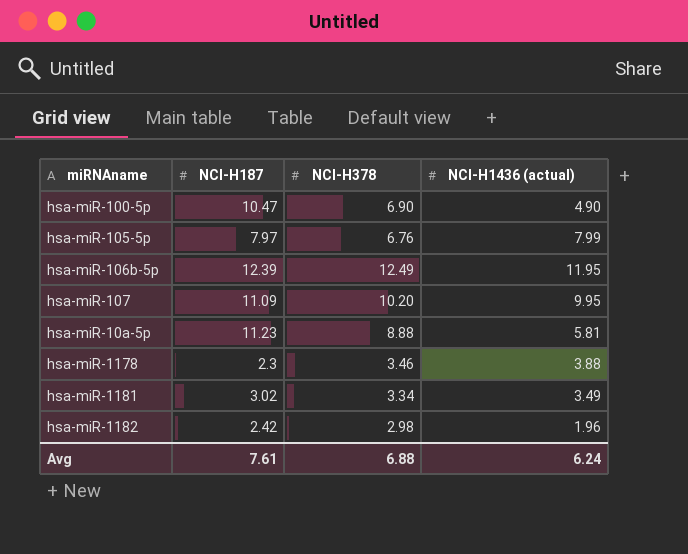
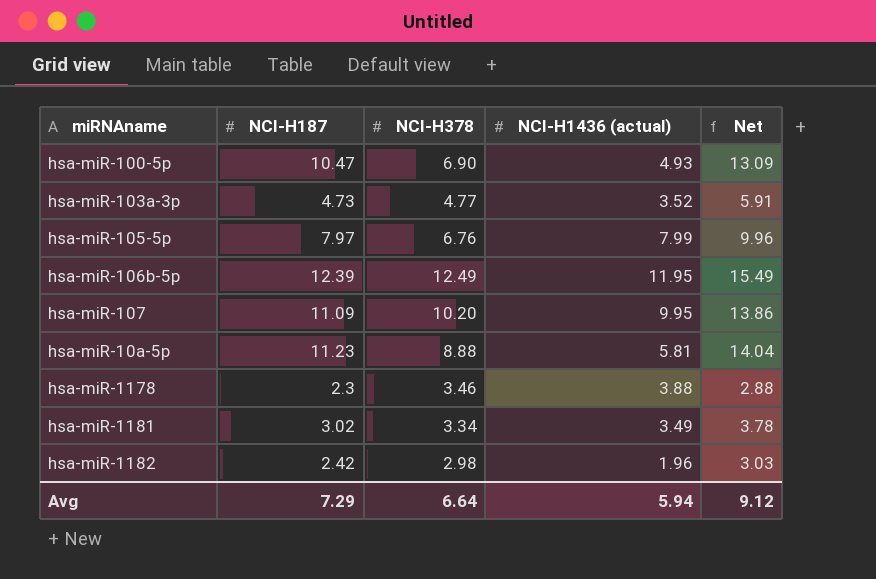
column Net | formula: none -> [NCI-H187] * 1.25
hsa-miR-100-5p | NCI-H1436 (actual): 4.90 -> 4.93
row hsa-miR-103a-3p: none -> 4.73 | 4.77 | 3.52 | 5.91
Avg | NCI-H187: 7.61 -> 7.29
Avg | NCI-H378: 6.88 -> 6.64
Avg | NCI-H1436 (actual): 6.24 -> 5.94

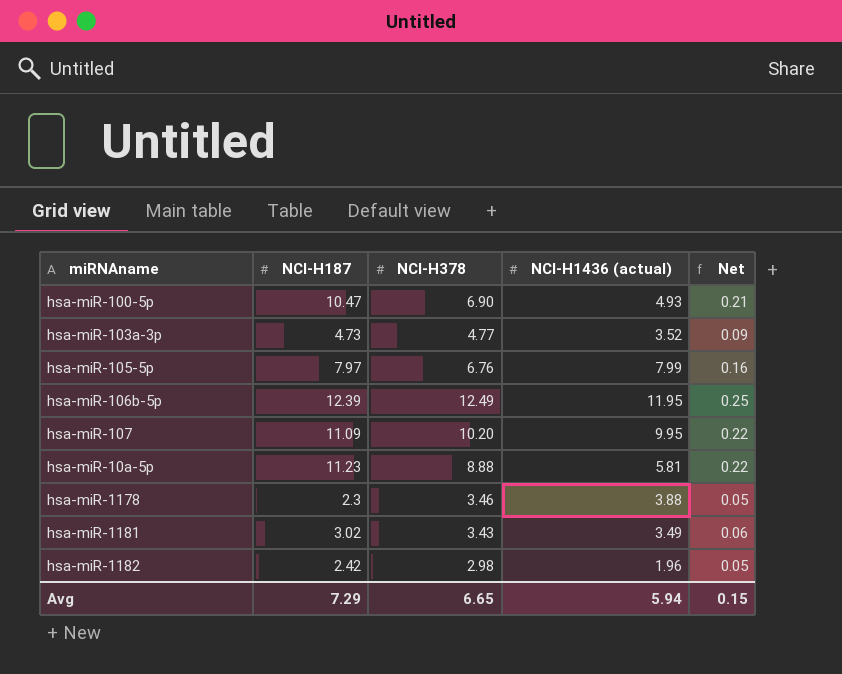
column Net | formula: [NCI-H187] * 1.25 -> [NCI-H187] * 0.02
hsa-miR-1181 | NCI-H378: 3.34 -> 3.43
Avg | NCI-H378: 6.64 -> 6.65
Avg | Net: 9.12 -> 0.15

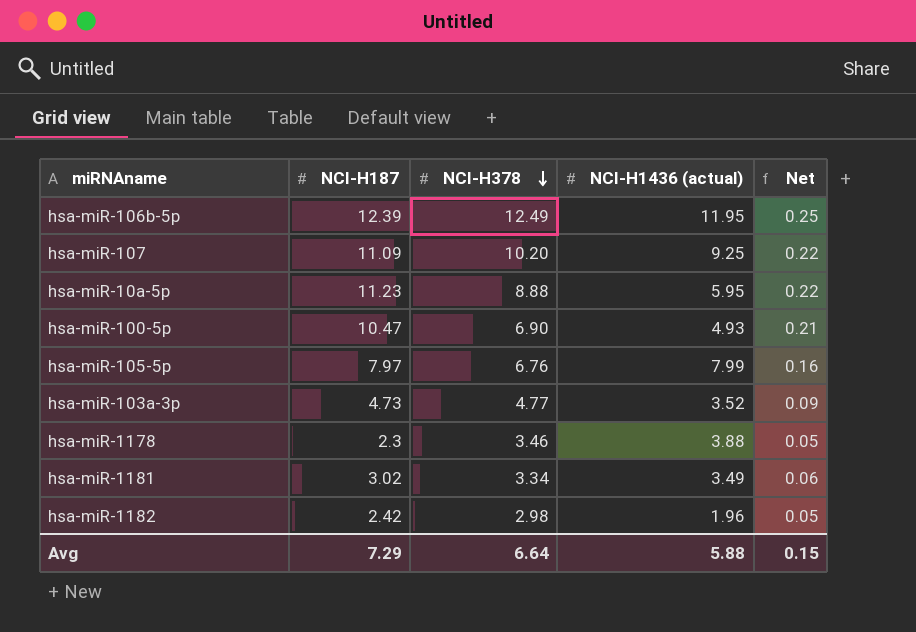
row order: none -> NCI-H378 descending
hsa-miR-107 | NCI-H1436 (actual): 9.95 -> 9.25
hsa-miR-10a-5p | NCI-H1436 (actual): 5.81 -> 5.95
hsa-miR-1181 | NCI-H378: 3.43 -> 3.34
Avg | NCI-H378: 6.65 -> 6.64
Avg | NCI-H1436 (actual): 5.94 -> 5.88

